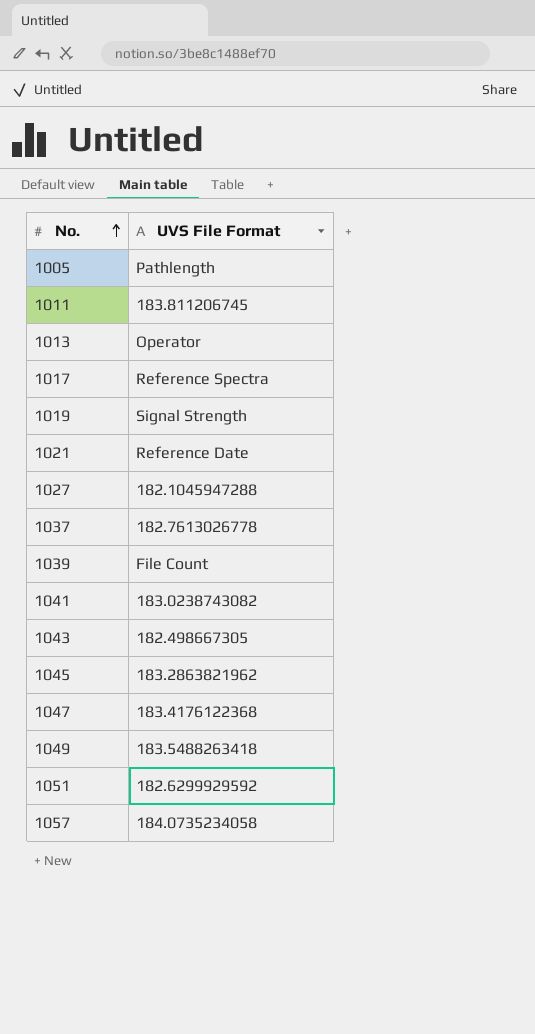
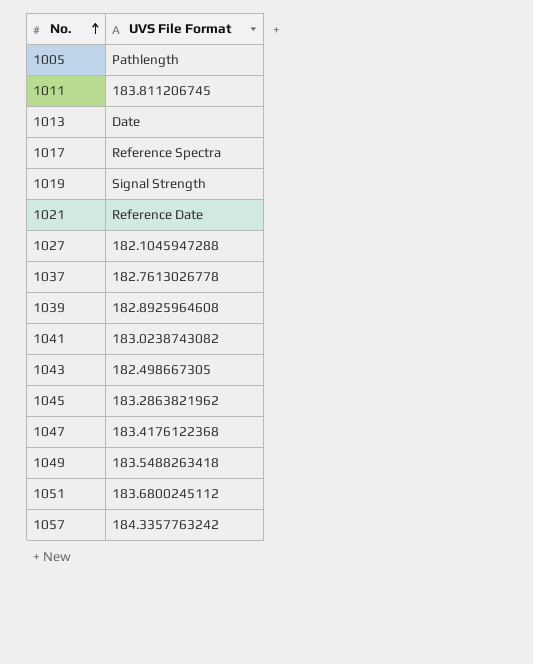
1013 | UVS File Format: Operator -> Date
1039 | UVS File Format: File Count -> 182.8925964608
1051 | UVS File Format: 182.6299929592 -> 183.6800245112
1057 | UVS File Format: 184.0735234058 -> 184.3357763242

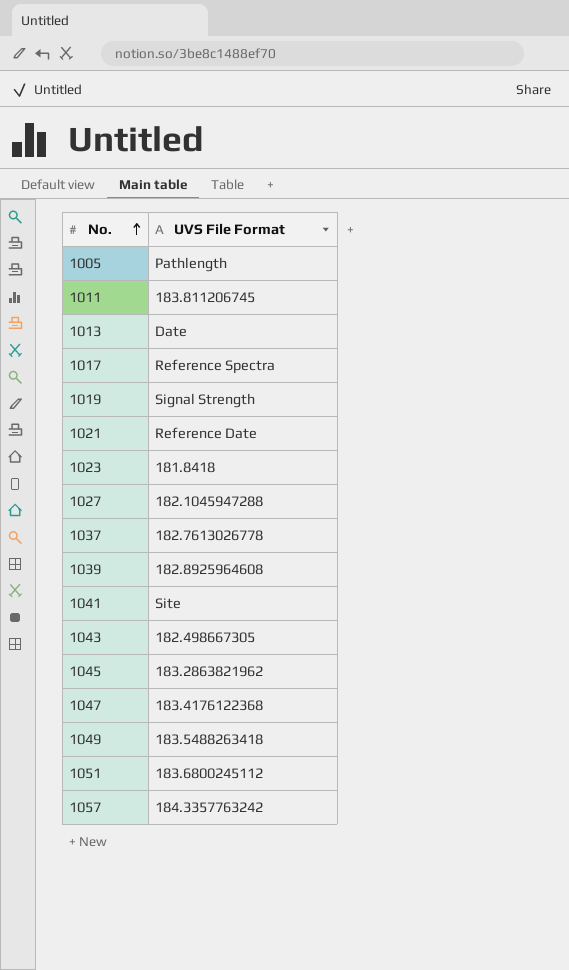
row 1023: none -> 181.8418
1041 | UVS File Format: 183.0238743082 -> Site

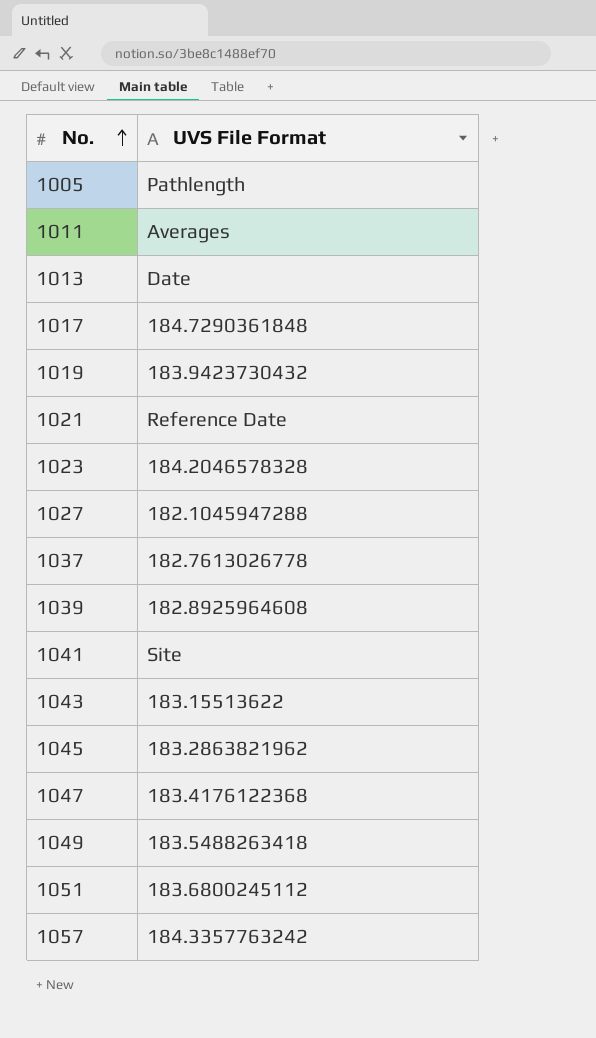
1011 | UVS File Format: 183.811206745 -> Averages
1017 | UVS File Format: Reference Spectra -> 184.7290361848
1019 | UVS File Format: Signal Strength -> 183.9423730432
1023 | UVS File Format: 181.8418 -> 184.2046578328
1043 | UVS File Format: 182.498667305 -> 183.15513622

